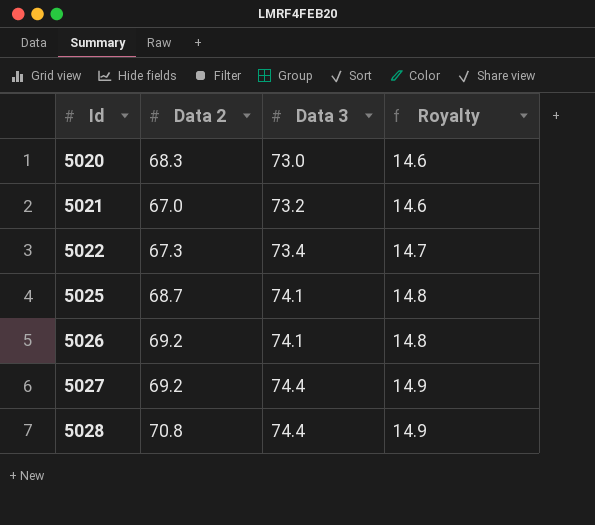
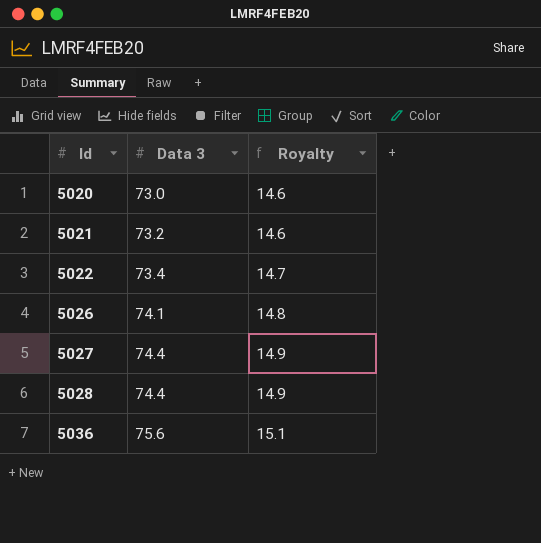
column Data 2 | position: 2 -> none
row 5025: 68.7 | 74.1 | 14.8 -> none
row 5036: none -> 75.6 | 15.1

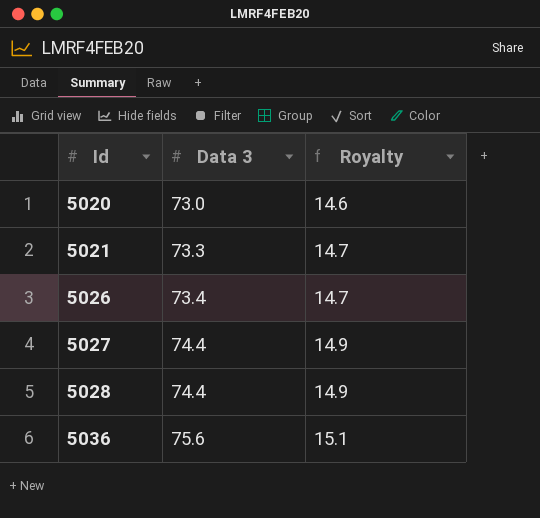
row 5022: 73.4 | 14.7 -> none
5021 | Data 3: 73.2 -> 73.3
5021 | Royalty: 14.6 -> 14.7
5026 | Data 3: 74.1 -> 73.4
5026 | Royalty: 14.8 -> 14.7

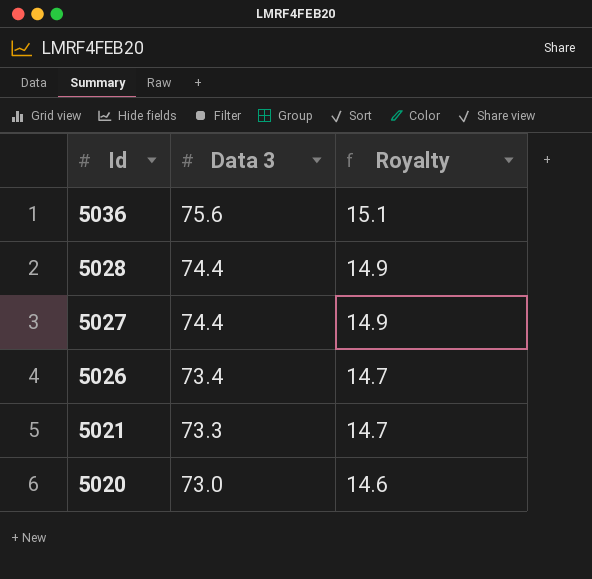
row order: Id ascending -> Id descending

